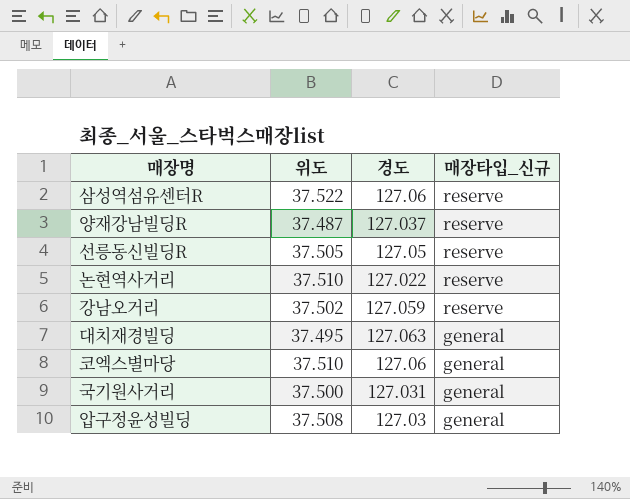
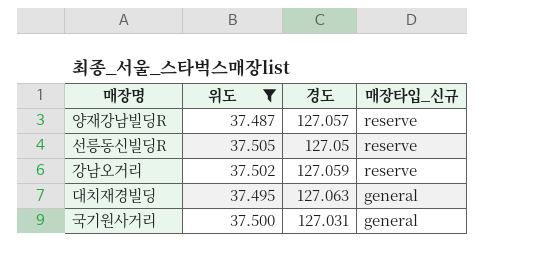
filter: none -> 위도 <= 37.505
양재강남빌딩R | 경도: 127.037 -> 127.057

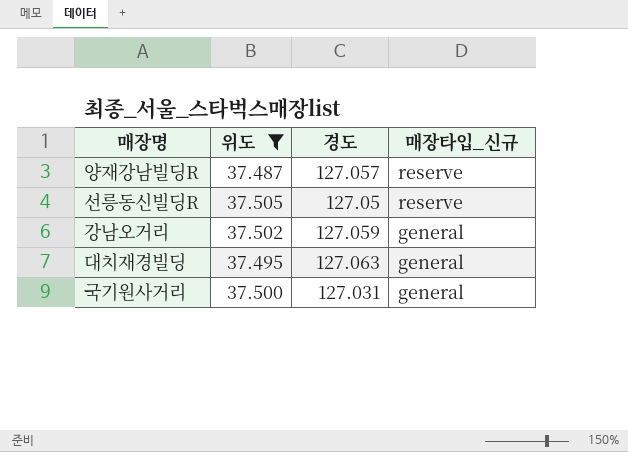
강남오거리 | 매장타입_신규: reserve -> general

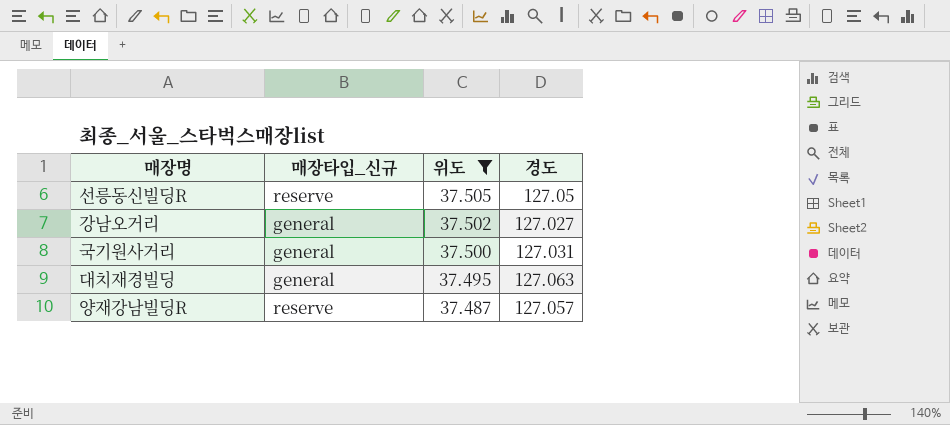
row order: 매장타입_신규 descending -> 위도 descending
column 매장타입_신규 | position: 4 -> 2
강남오거리 | 경도: 127.059 -> 127.027

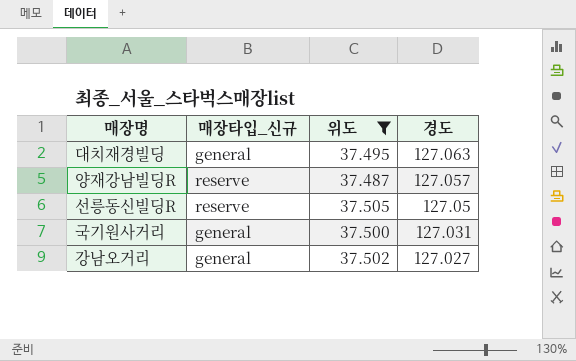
row order: 위도 descending -> 경도 descending

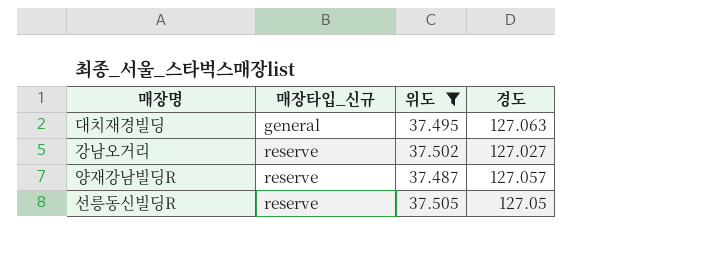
row order: 경도 descending -> 매장타입_신규 ascending
row 국기원사거리: general | 37.500 | 127.031 -> none
강남오거리 | 매장타입_신규: general -> reserve

